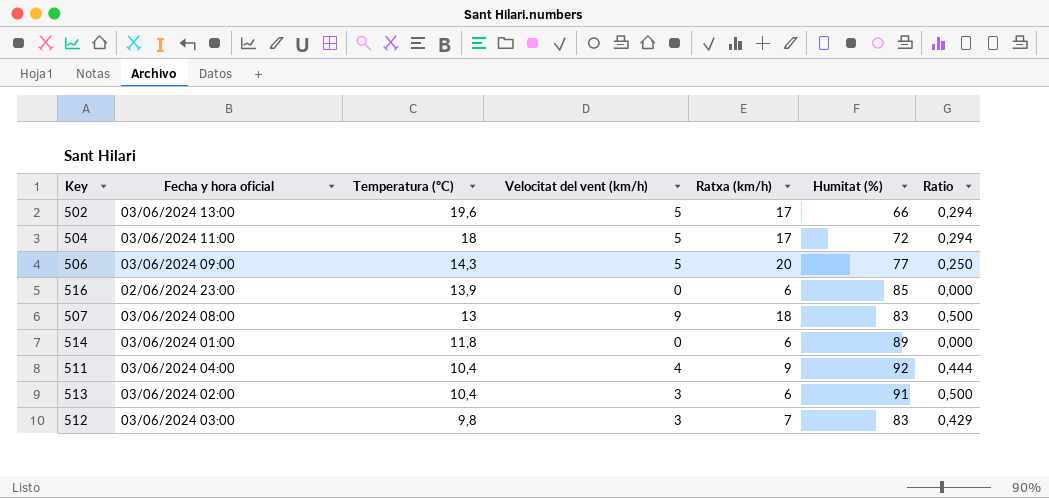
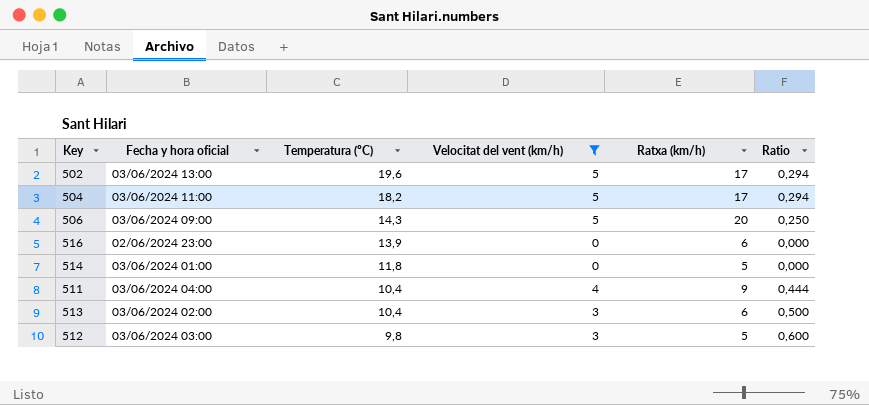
filter: none -> Velocitat del vent (km/h) != 9
column Humitat (%) | position: 6 -> none
504 | Temperatura (ºC): 18 -> 18,2
514 | Ratxa (km/h): 6 -> 5
512 | Ratxa (km/h): 7 -> 5
512 | Ratio: 0,429 -> 0,600

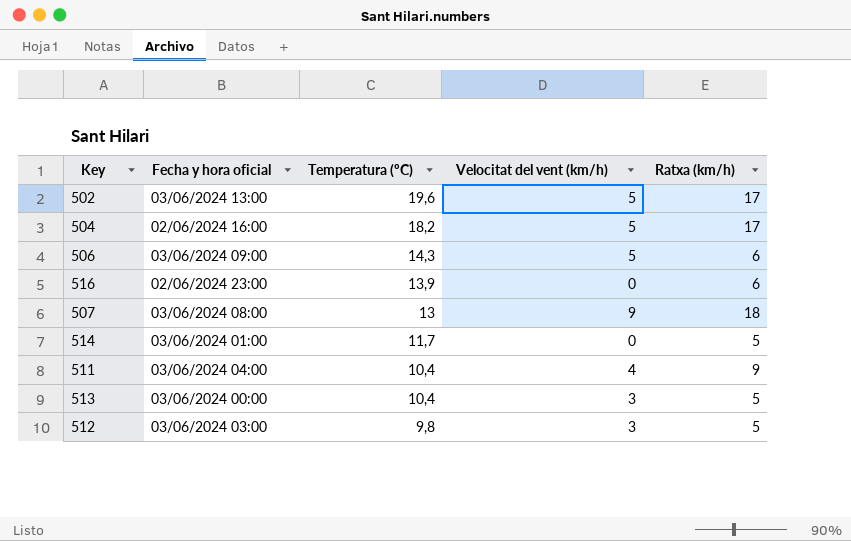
filter: Velocitat del vent (km/h) != 9 -> none
column Ratio | formula: [Velocitat del vent (km/h)] / [Ratxa (km/h)] -> none
504 | Fecha y hora oficial: 03/06/2024 11:00 -> 02/06/2024 16:00
506 | Ratxa (km/h): 20 -> 6
514 | Temperatura (ºC): 11,8 -> 11,7
513 | Fecha y hora oficial: 03/06/2024 02:00 -> 03/06/2024 00:00
513 | Ratxa (km/h): 6 -> 5

